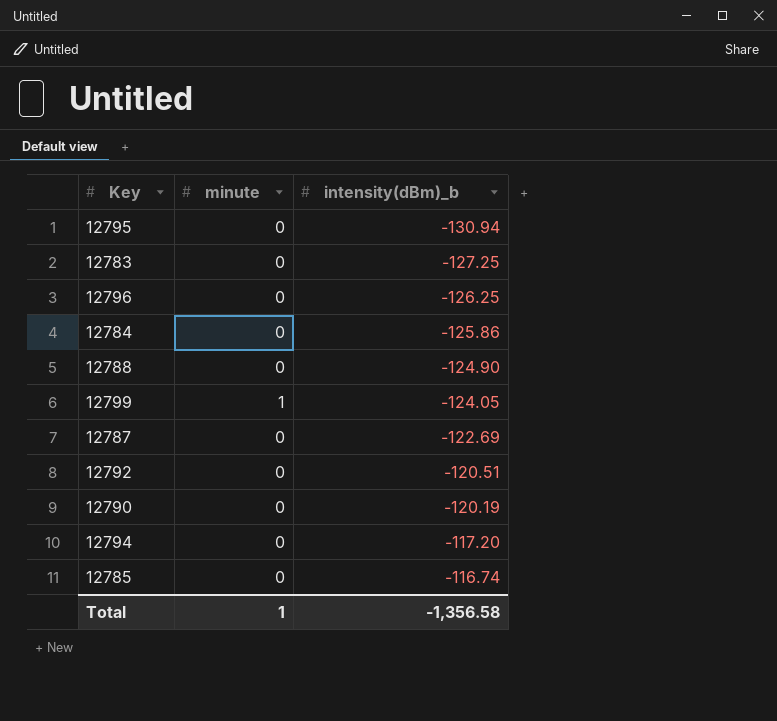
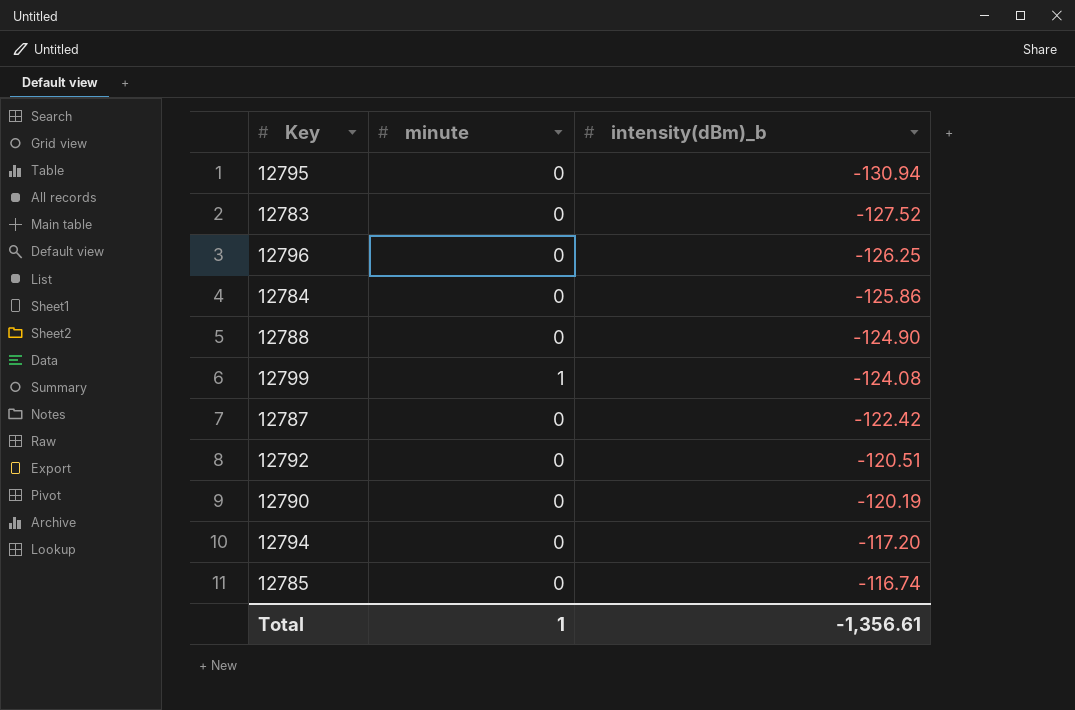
12783 | intensity(dBm)_b: -127.25 -> -127.52
12799 | intensity(dBm)_b: -124.05 -> -124.08
12787 | intensity(dBm)_b: -122.69 -> -122.42
Total | intensity(dBm)_b: -1,356.58 -> -1,356.61

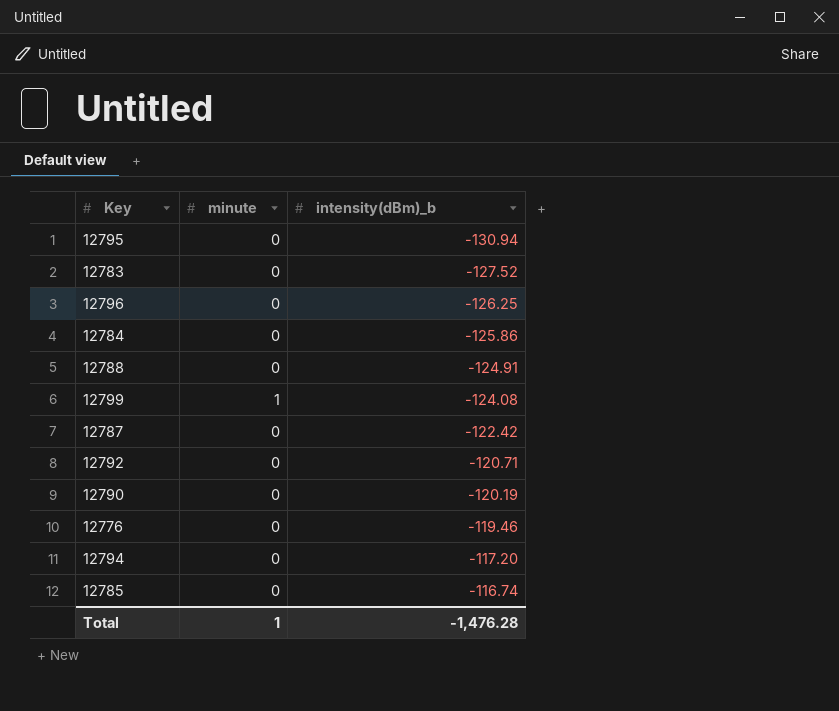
12788 | intensity(dBm)_b: -124.90 -> -124.91
12792 | intensity(dBm)_b: -120.51 -> -120.71
row 12776: none -> 0 | -119.46
Total | intensity(dBm)_b: -1,356.61 -> -1,476.28

